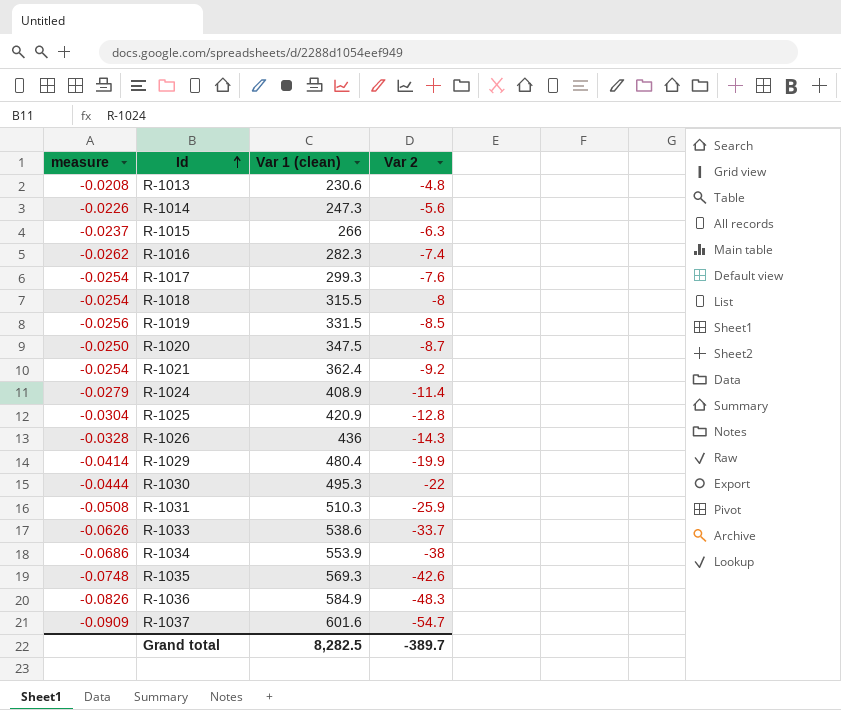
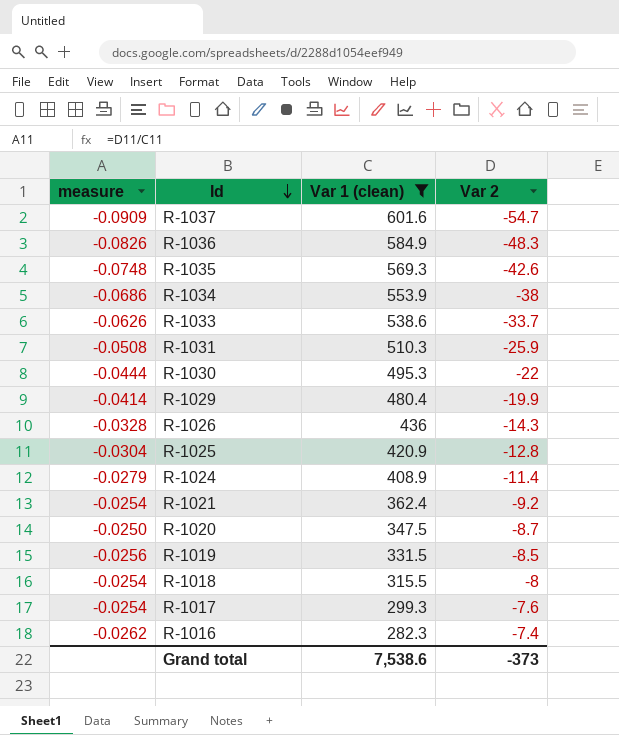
filter: none -> Var 1 (clean) >= 282.3
row order: Id ascending -> Id descending
Grand total | Var 1 (clean): 8,282.5 -> 7,538.6
Grand total | Var 2: -389.7 -> -373

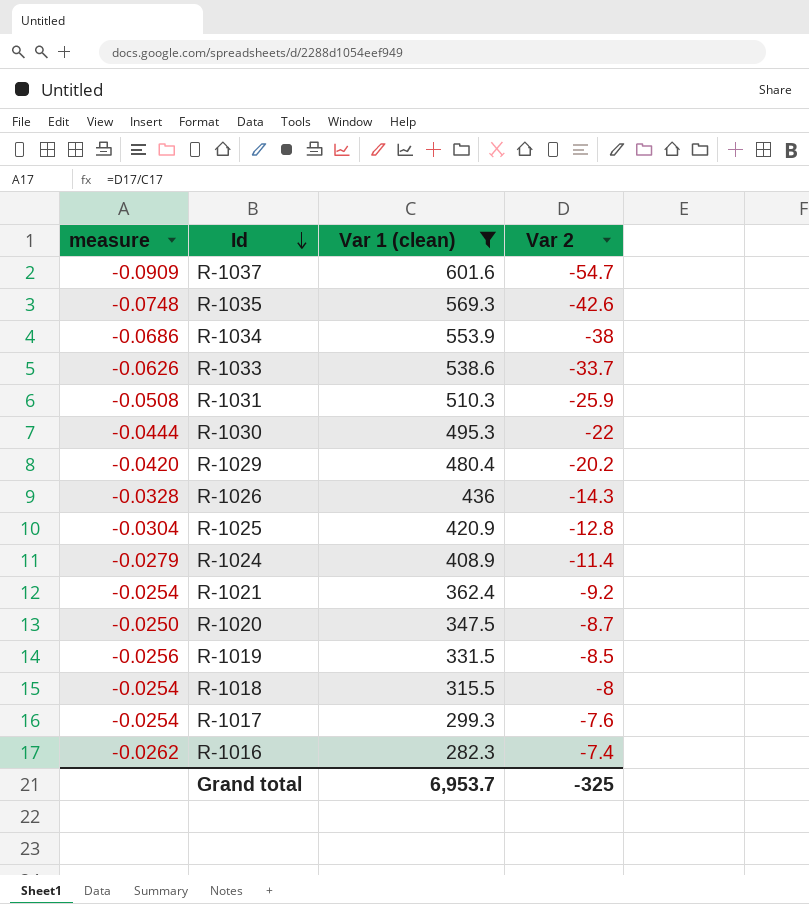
row R-1036: -0.0826 | 584.9 | -48.3 -> none
R-1029 | measure: -0.0414 -> -0.0420
R-1029 | Var 2: -19.9 -> -20.2
Grand total | Var 1 (clean): 7,538.6 -> 6,953.7
Grand total | Var 2: -373 -> -325

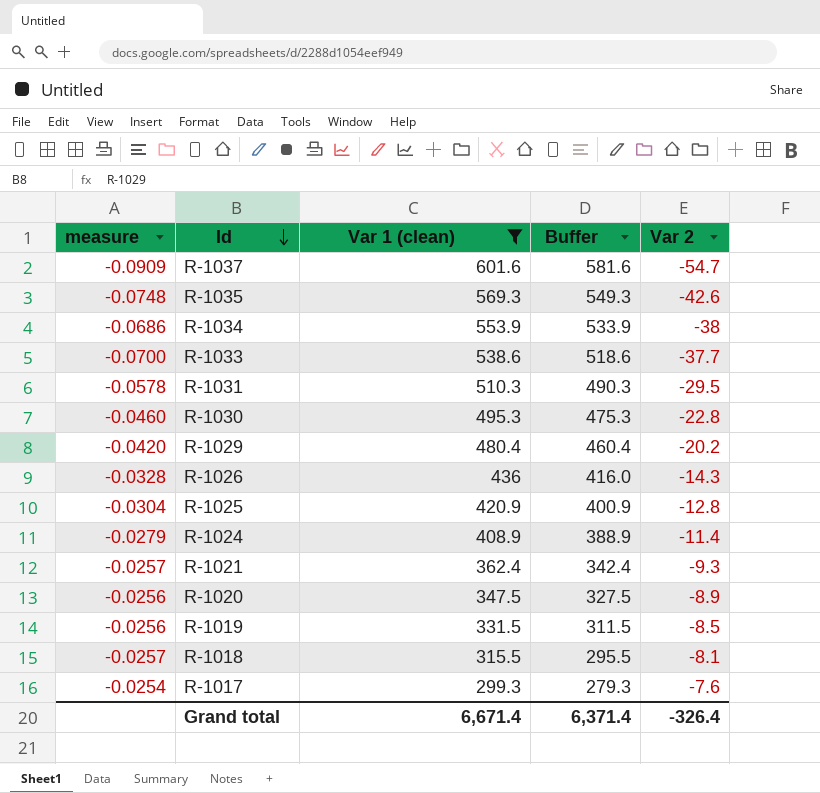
column Buffer | formula: none -> [Var 1 (clean)] - 20
row R-1016: -0.0262 | 282.3 | -7.4 -> none
R-1033 | measure: -0.0626 -> -0.0700
R-1033 | Var 2: -33.7 -> -37.7
R-1031 | measure: -0.0508 -> -0.0578
R-1031 | Var 2: -25.9 -> -29.5
R-1030 | measure: -0.0444 -> -0.0460
R-1030 | Var 2: -22 -> -22.8
R-1021 | measure: -0.0254 -> -0.0257
R-1021 | Var 2: -9.2 -> -9.3
R-1020 | measure: -0.0250 -> -0.0256
R-1020 | Var 2: -8.7 -> -8.9
R-1018 | measure: -0.0254 -> -0.0257
R-1018 | Var 2: -8 -> -8.1
Grand total | Var 1 (clean): 6,953.7 -> 6,671.4
Grand total | Var 2: -325 -> -326.4

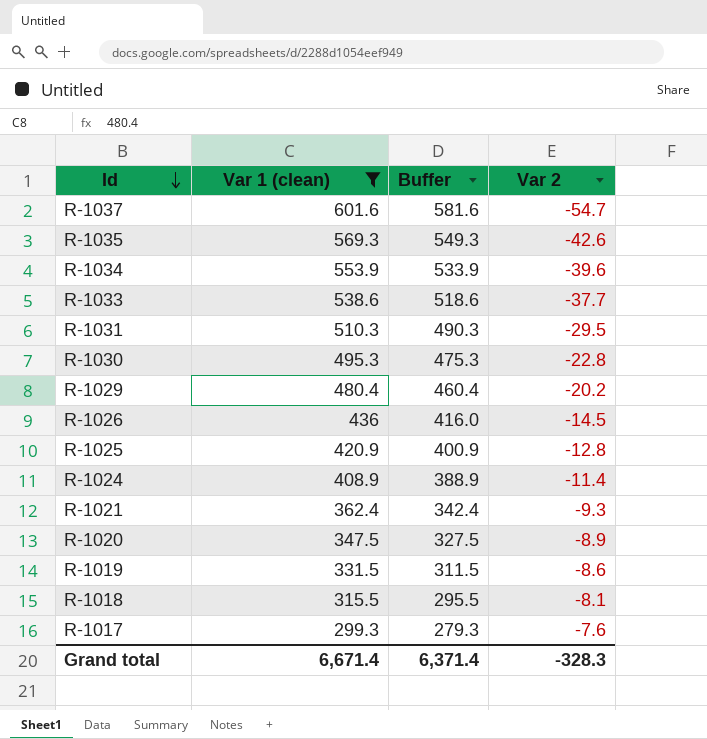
column measure | formula: [Var 2] / [Var 1 (clean)] -> none
R-1034 | Var 2: -38 -> -39.6
R-1026 | Var 2: -14.3 -> -14.5
R-1019 | Var 2: -8.5 -> -8.6
Grand total | Var 2: -326.4 -> -328.3

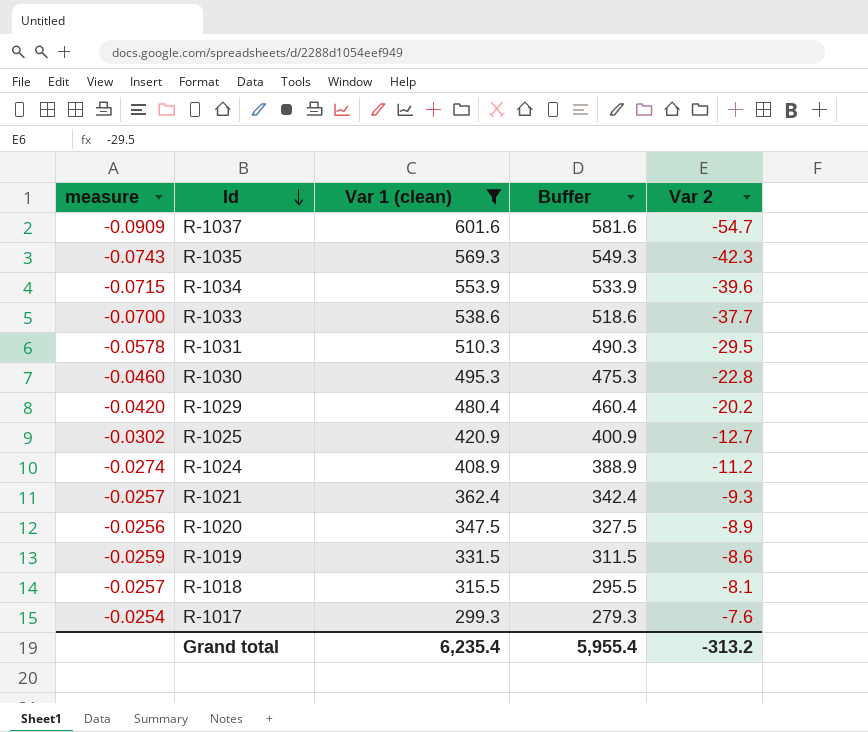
column measure | formula: none -> [Var 2] / [Var 1 (clean)]
row R-1026: 436 | 416.0 | -14.5 -> none
R-1035 | Var 2: -42.6 -> -42.3
R-1025 | Var 2: -12.8 -> -12.7
R-1024 | Var 2: -11.4 -> -11.2
Grand total | Var 1 (clean): 6,671.4 -> 6,235.4
Grand total | Buffer: 6,371.4 -> 5,955.4
Grand total | Var 2: -328.3 -> -313.2

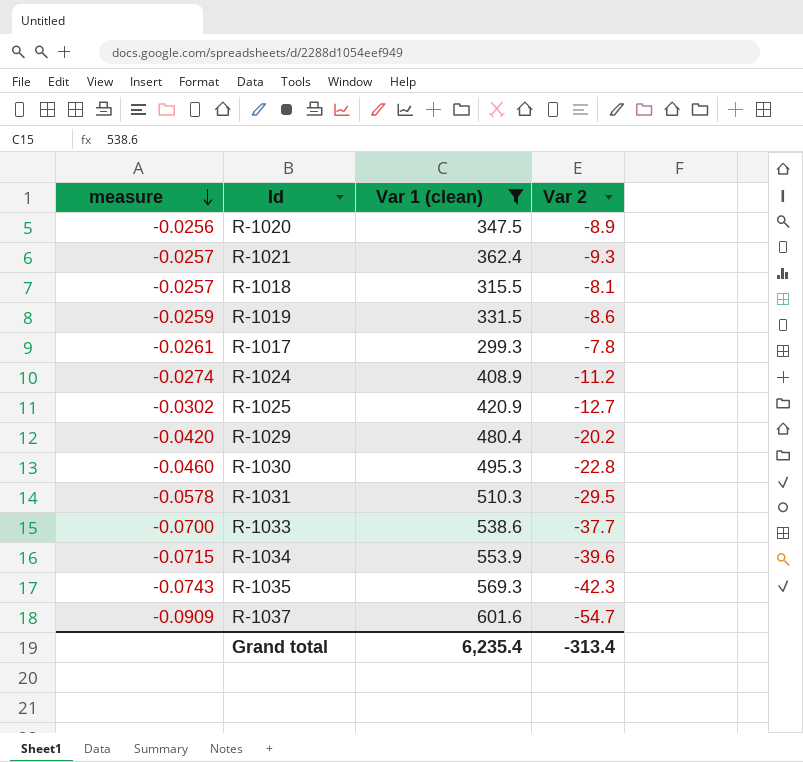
row order: Id descending -> measure descending
column Buffer | formula: [Var 1 (clean)] - 20 -> none
R-1017 | measure: -0.0254 -> -0.0261
R-1017 | Var 2: -7.6 -> -7.8
Grand total | Var 2: -313.2 -> -313.4

